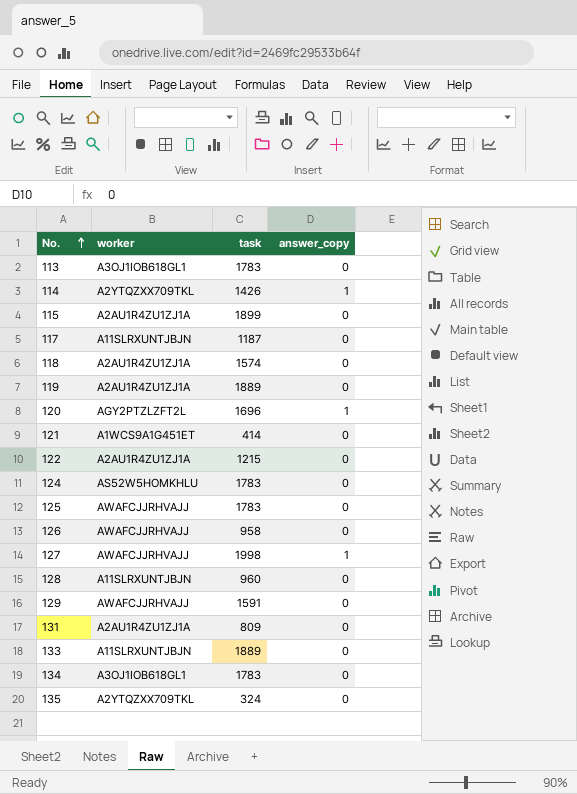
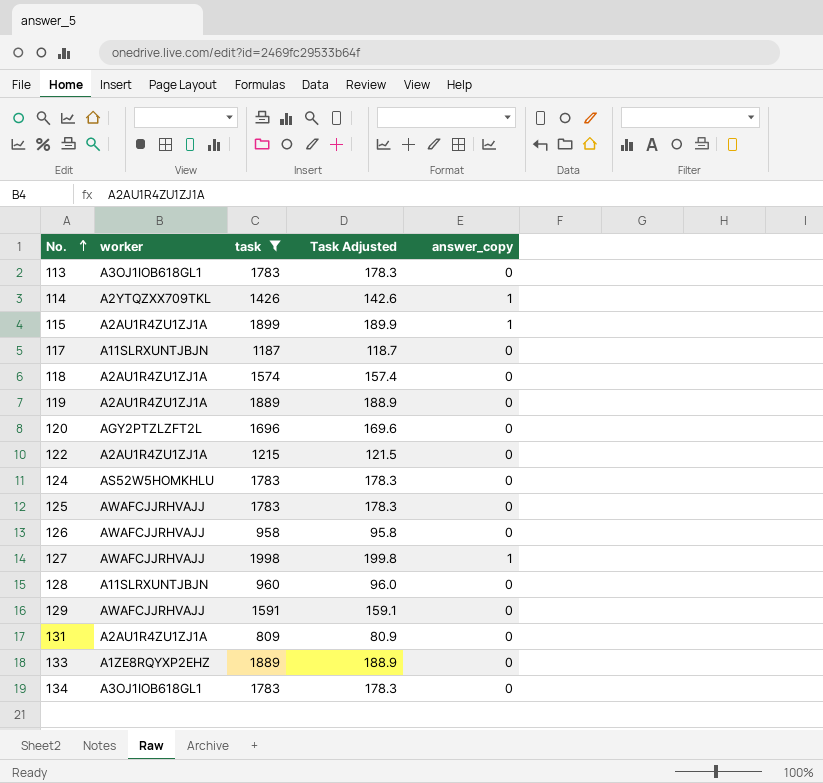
filter: none -> task >= 809
column Task Adjusted | formula: none -> [task] * 0.1
115 | answer_copy: 0 -> 1
120 | answer_copy: 1 -> 0
133 | worker: A11SLRXUNTJBJN -> A1ZE8RQYXP2EHZ

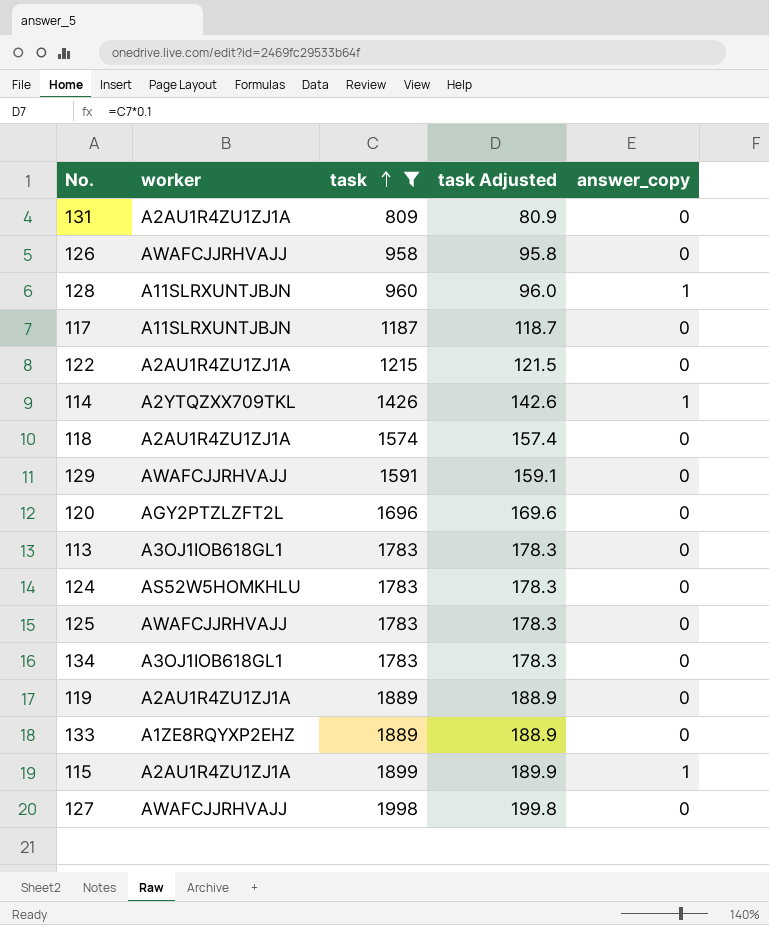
row order: No. ascending -> task ascending
column name: Task Adjusted -> task Adjusted
128 | answer_copy: 0 -> 1
127 | answer_copy: 1 -> 0

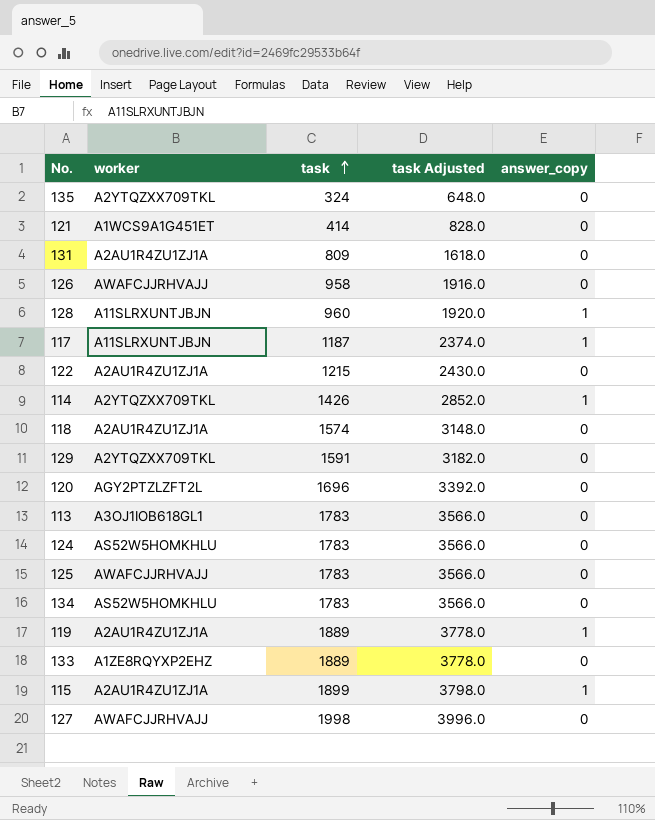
filter: task >= 809 -> none
column task Adjusted | formula: [task] * 0.1 -> [task] * 2
117 | answer_copy: 0 -> 1
129 | worker: AWAFCJJRHVAJJ -> A2YTQZXX709TKL
134 | worker: A3OJ1IOB618GL1 -> AS52W5HOMKHLU
119 | answer_copy: 0 -> 1

